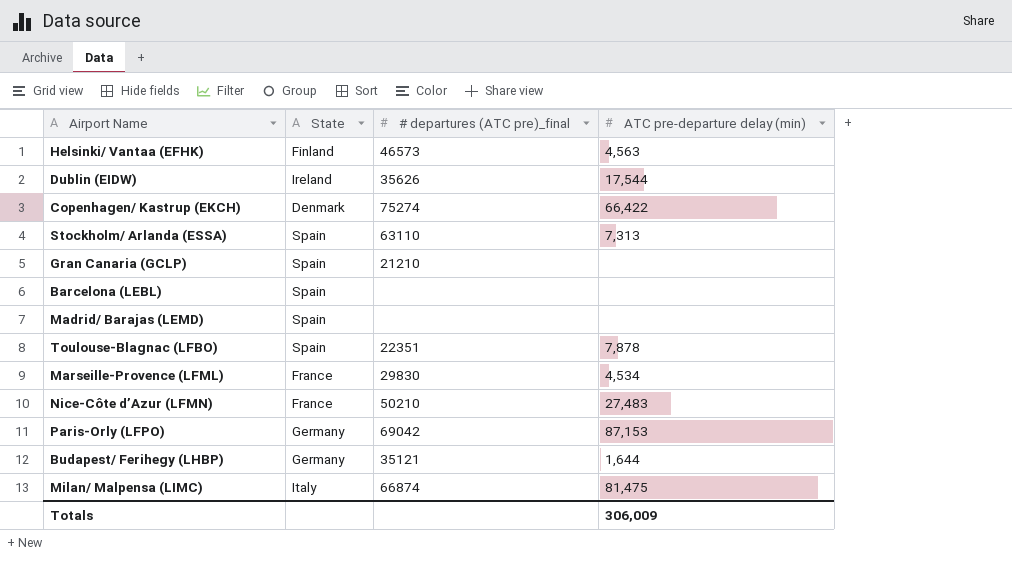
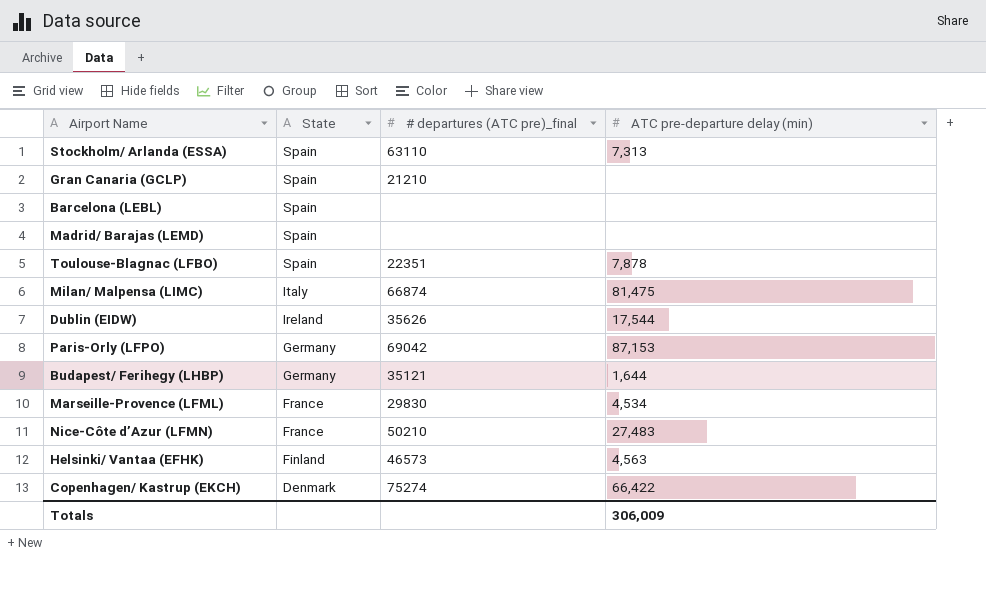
row order: none -> State descending

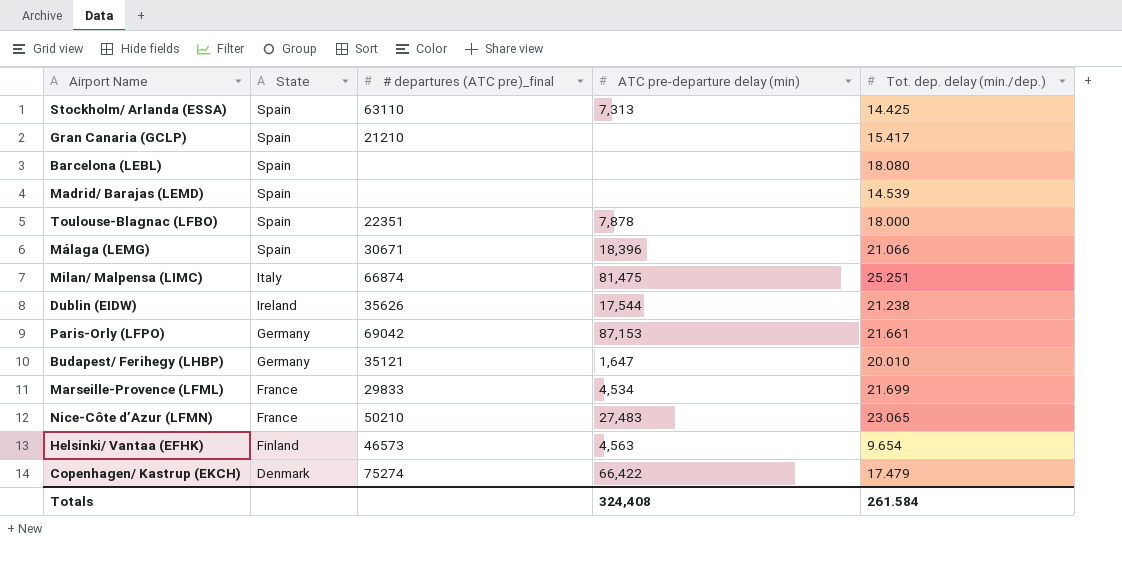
column Tot. dep. delay (min./dep.) | position: none -> 5
row Málaga (LEMG): none -> Spain | 30671 | 18,396 | 21.066
Budapest/ Ferihegy (LHBP) | ATC pre-departure delay (min): 1,644 -> 1,647
Marseille-Provence (LFML) | # departures (ATC pre)_final: 29830 -> 29833
Totals | ATC pre-departure delay (min): 306,009 -> 324,408

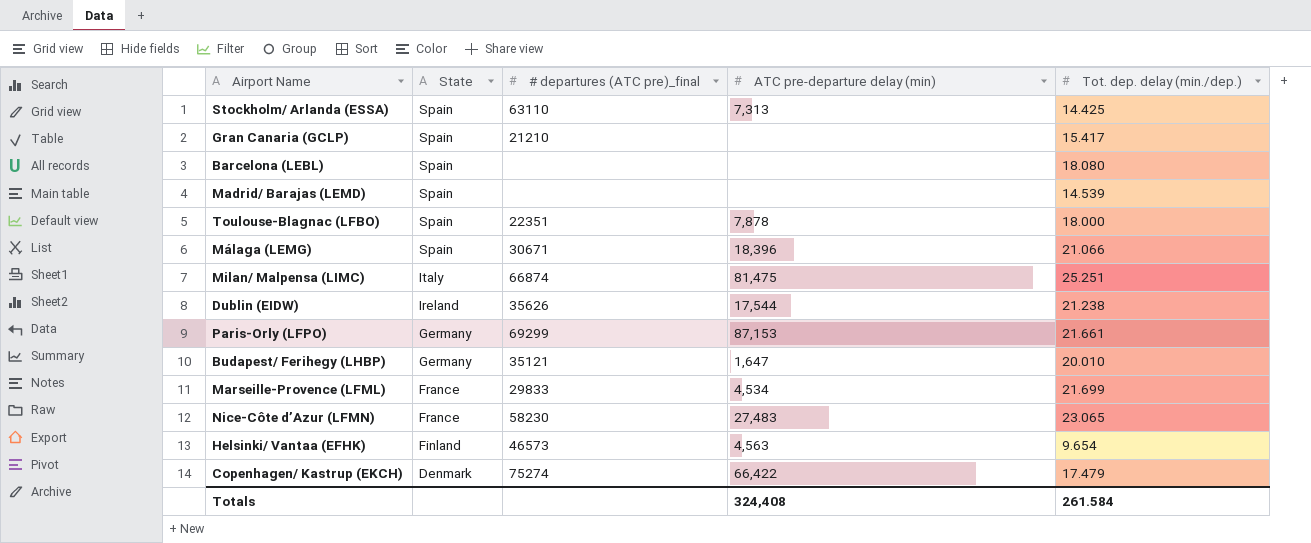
Paris-Orly (LFPO) | # departures (ATC pre)_final: 69042 -> 69299
Nice-Côte d’Azur (LFMN) | # departures (ATC pre)_final: 50210 -> 58230

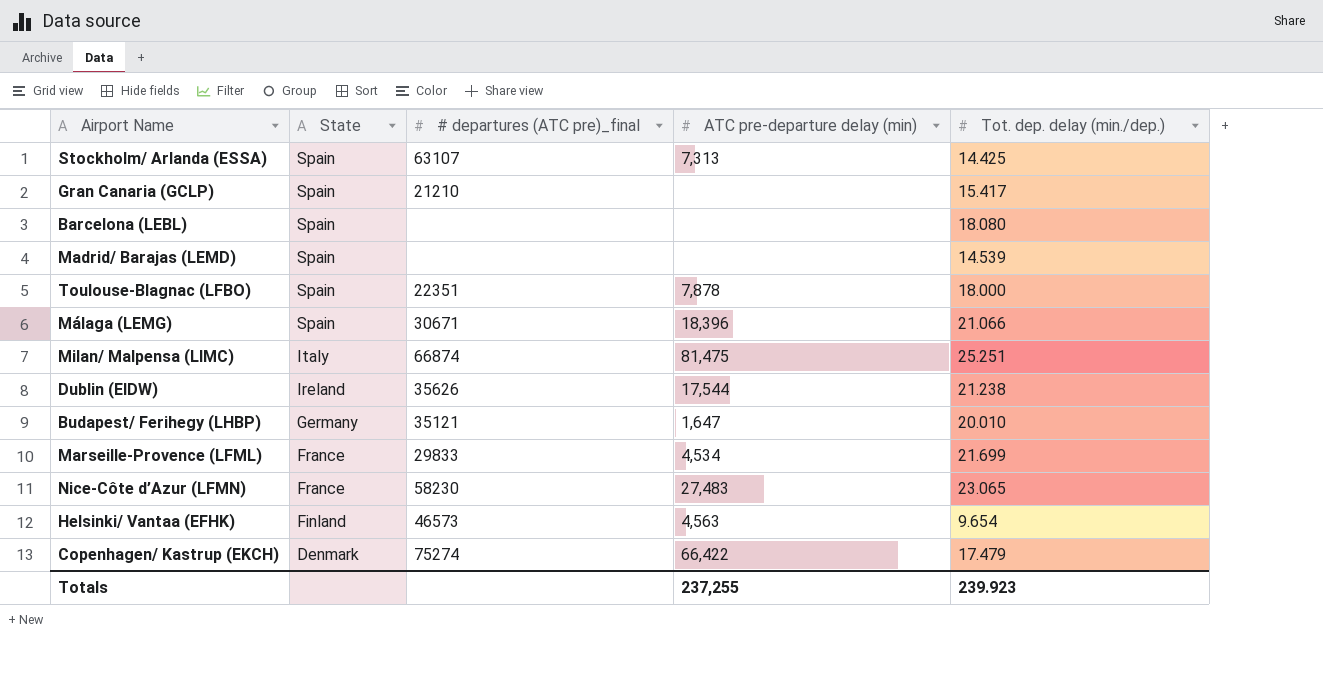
row Paris-Orly (LFPO): Germany | 69299 | 87,153 | 21.661 -> none
Stockholm/ Arlanda (ESSA) | # departures (ATC pre)_final: 63110 -> 63107
Totals | ATC pre-departure delay (min): 324,408 -> 237,255
Totals | Tot. dep. delay (min./dep.): 261.584 -> 239.923

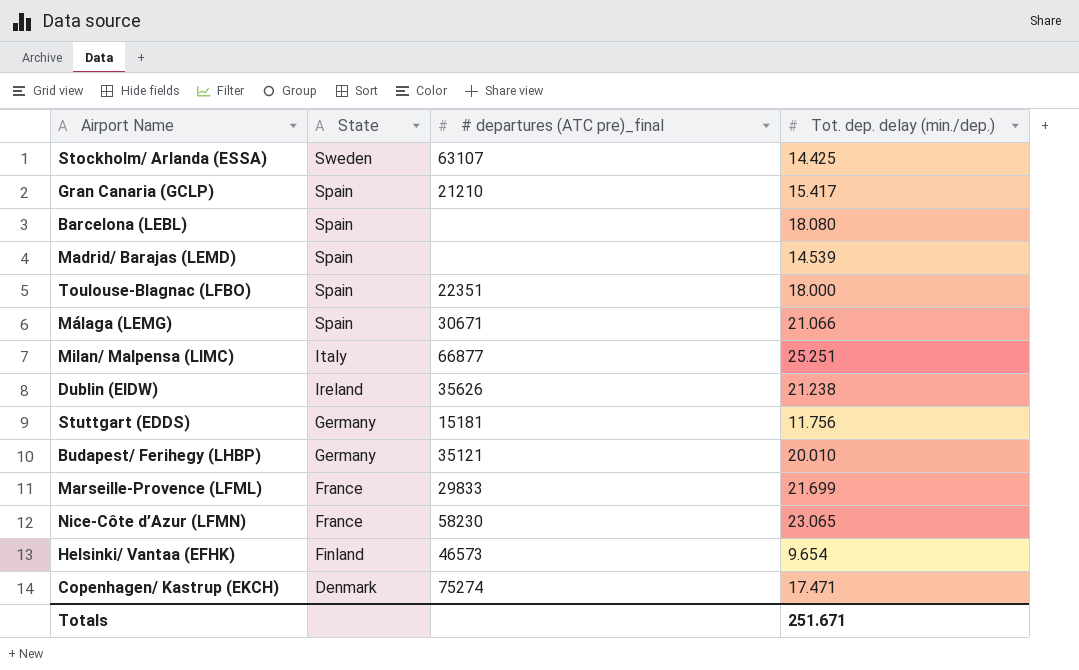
column ATC pre-departure delay (min) | position: 4 -> none
Stockholm/ Arlanda (ESSA) | State: Spain -> Sweden
Milan/ Malpensa (LIMC) | # departures (ATC pre)_final: 66874 -> 66877
row Stuttgart (EDDS): none -> Germany | 15181 | 11.756
Copenhagen/ Kastrup (EKCH) | Tot. dep. delay (min./dep.): 17.479 -> 17.471
Totals | Tot. dep. delay (min./dep.): 239.923 -> 251.671

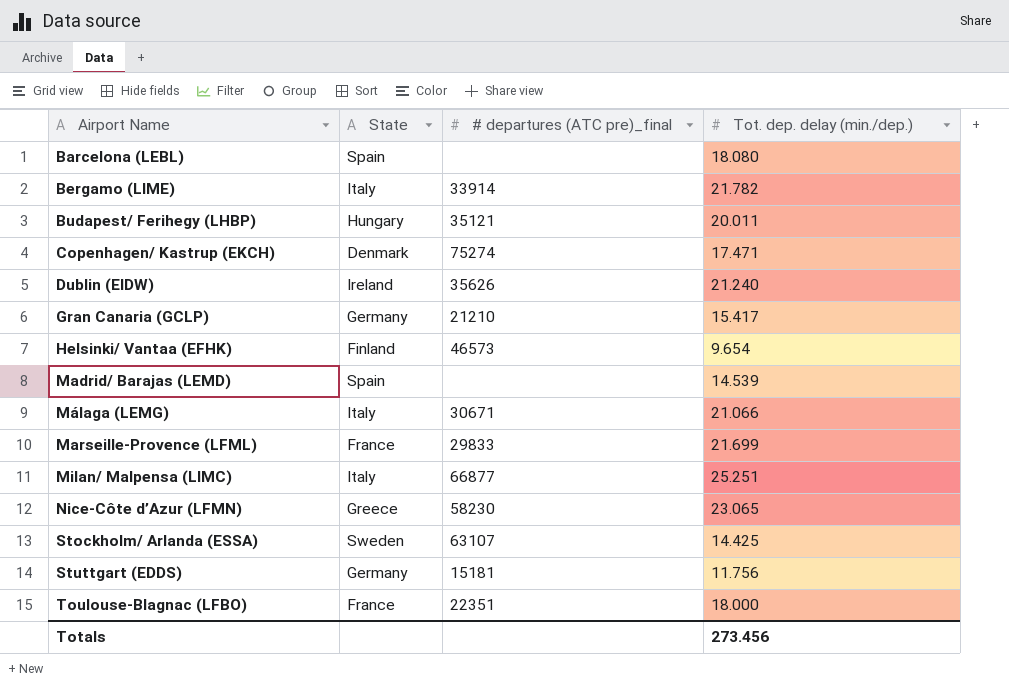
row order: State descending -> Airport Name ascending
row Bergamo (LIME): none -> Italy | 33914 | 21.782
Budapest/ Ferihegy (LHBP) | State: Germany -> Hungary
Budapest/ Ferihegy (LHBP) | Tot. dep. delay (min./dep.): 20.010 -> 20.011
Dublin (EIDW) | Tot. dep. delay (min./dep.): 21.238 -> 21.240
Gran Canaria (GCLP) | State: Spain -> Germany
Málaga (LEMG) | State: Spain -> Italy
Nice-Côte d’Azur (LFMN) | State: France -> Greece
Toulouse-Blagnac (LFBO) | State: Spain -> France
Totals | Tot. dep. delay (min./dep.): 251.671 -> 273.456

